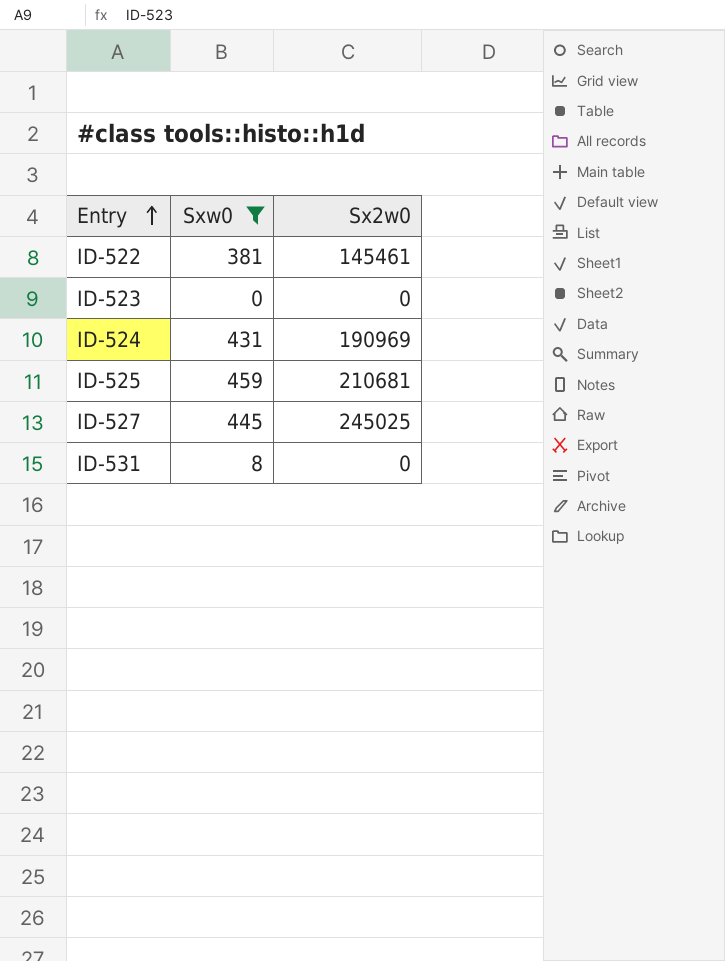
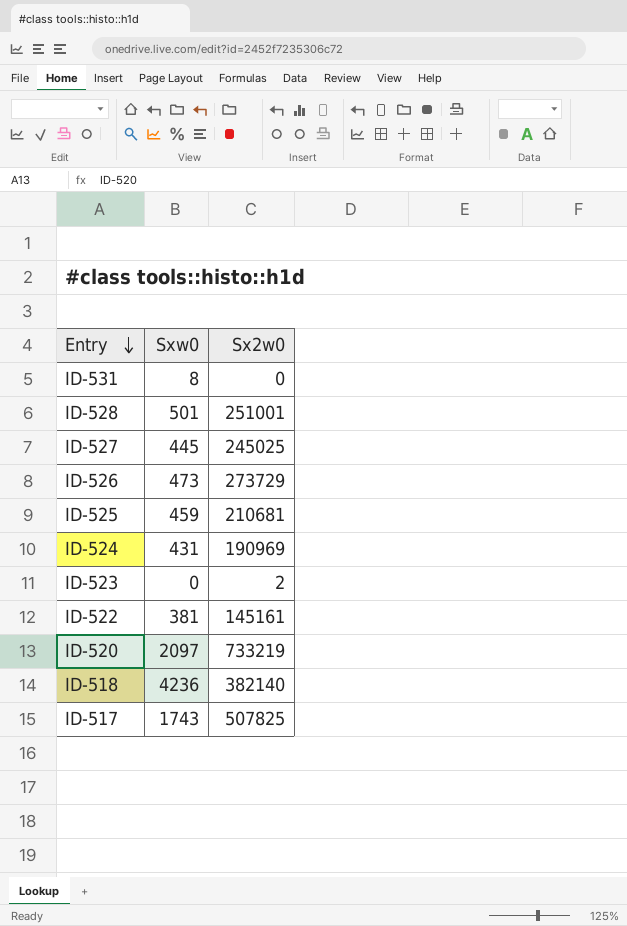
filter: Sxw0 <= 459 -> none
row order: Entry ascending -> Entry descending
ID-523 | Sx2w0: 0 -> 2
ID-522 | Sx2w0: 145461 -> 145161

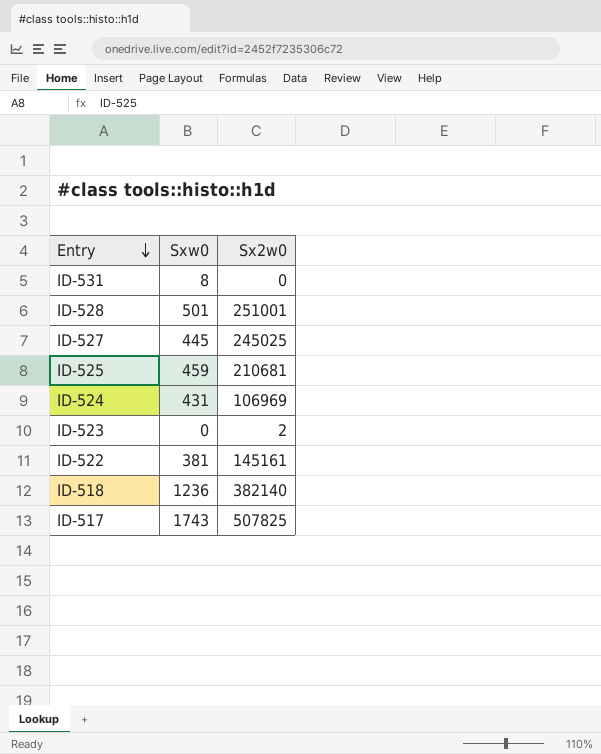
row ID-526: 473 | 273729 -> none
row ID-520: 2097 | 733219 -> none
ID-524 | Sx2w0: 190969 -> 106969
ID-518 | Sxw0: 4236 -> 1236

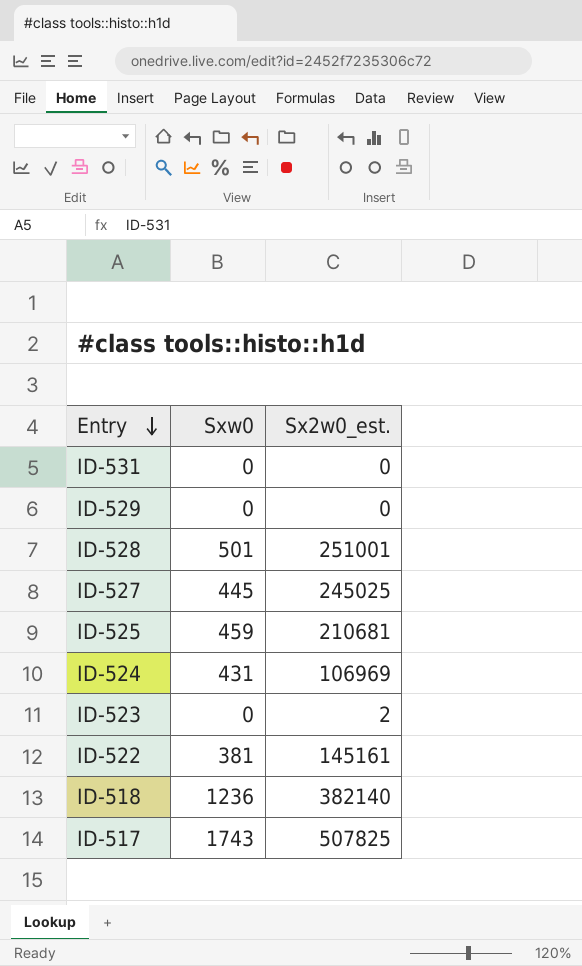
column name: Sx2w0 -> Sx2w0_est.
ID-531 | Sxw0: 8 -> 0
row ID-529: none -> 0 | 0

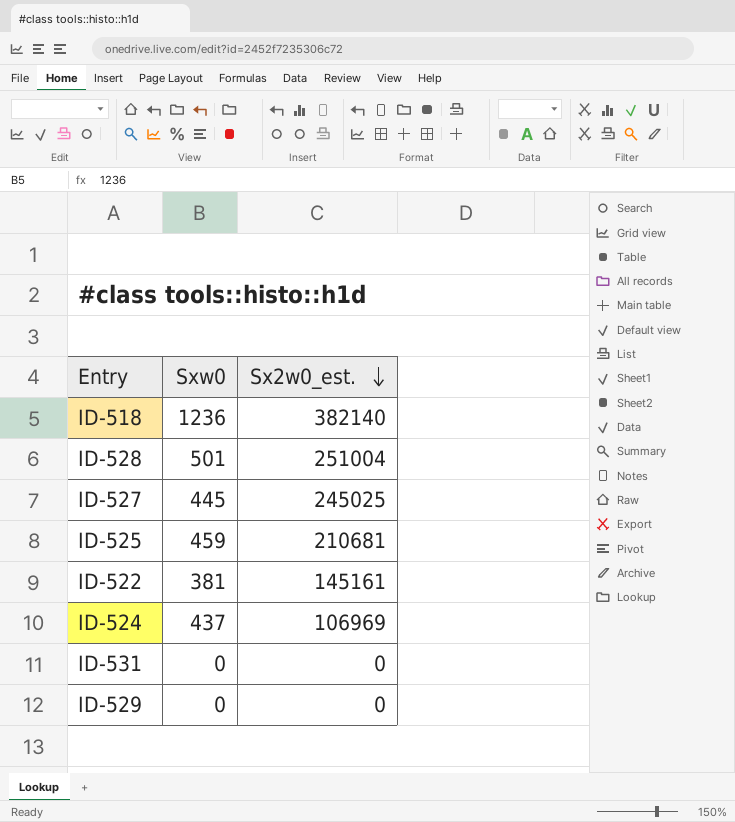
row order: Entry descending -> Sx2w0_est. descending
row ID-523: 0 | 2 -> none
row ID-517: 1743 | 507825 -> none
ID-528 | Sx2w0_est.: 251001 -> 251004
ID-524 | Sxw0: 431 -> 437

